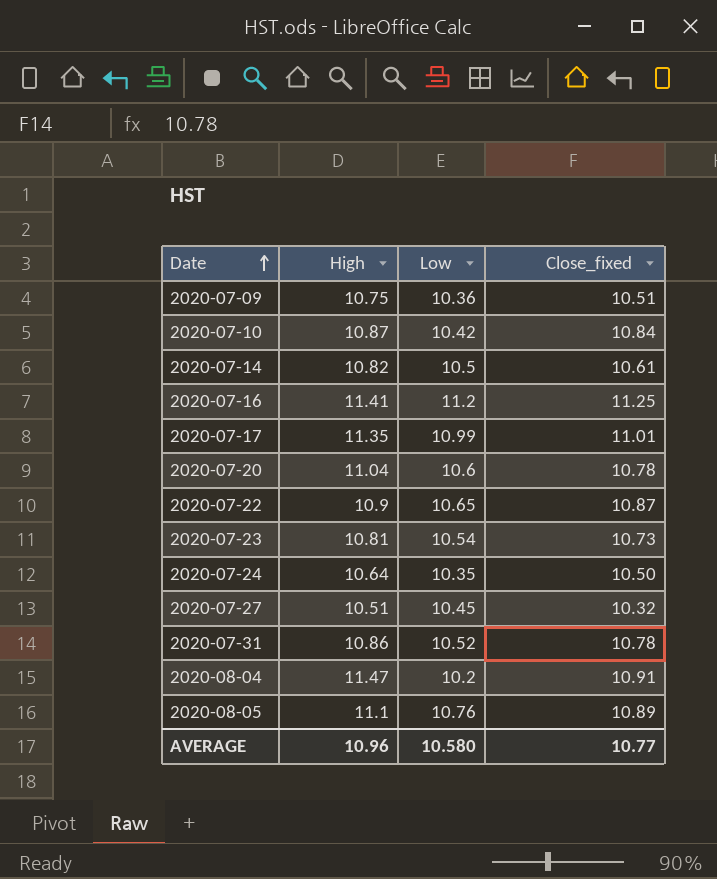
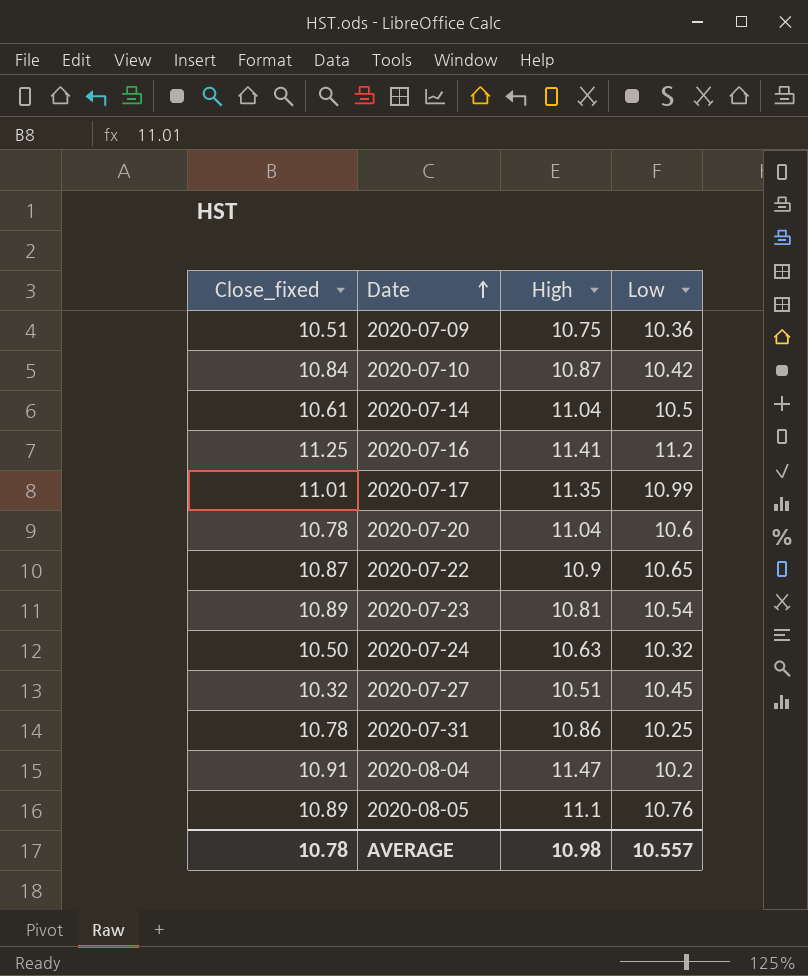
column Close_fixed | position: 4 -> 1
2020-07-14 | High: 10.82 -> 11.04
2020-07-23 | Close_fixed: 10.73 -> 10.89
2020-07-24 | High: 10.64 -> 10.63
2020-07-24 | Low: 10.35 -> 10.32
2020-07-31 | Low: 10.52 -> 10.25
AVERAGE | Close_fixed: 10.77 -> 10.78
AVERAGE | High: 10.96 -> 10.98
AVERAGE | Low: 10.580 -> 10.557

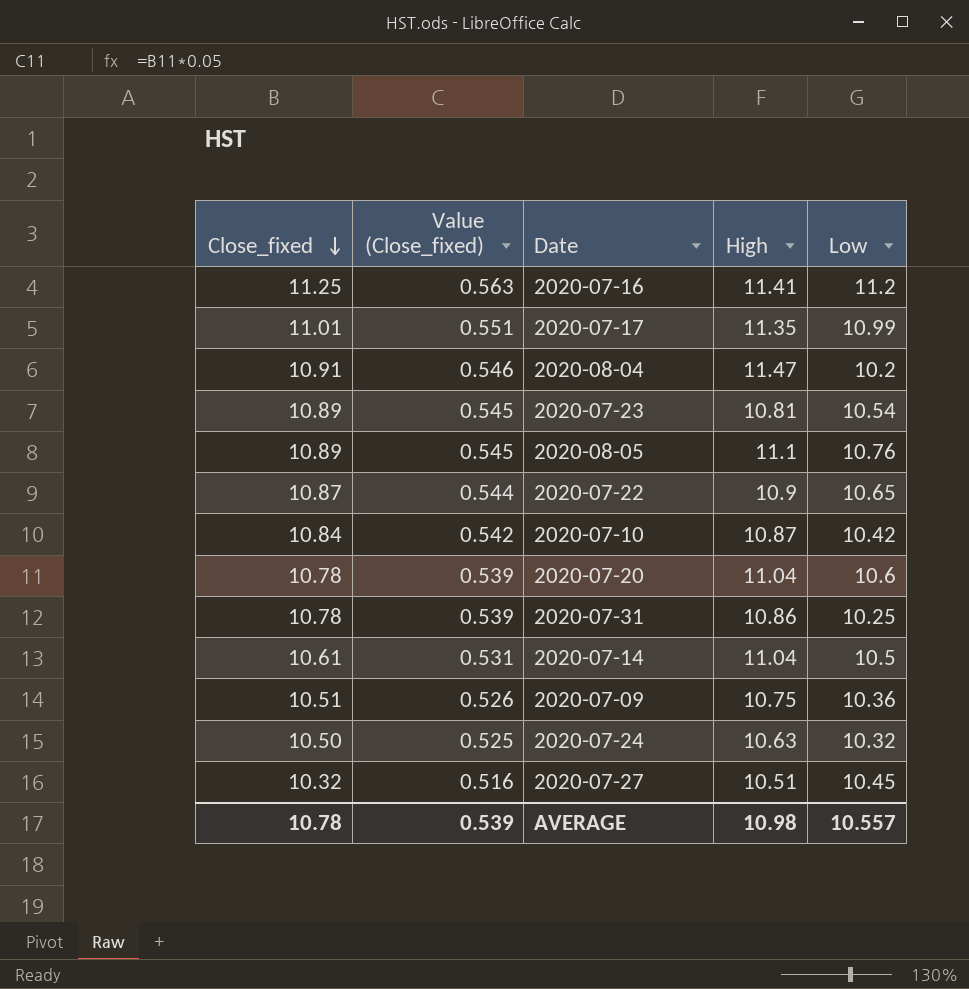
row order: Date ascending -> Close_fixed descending
column Value (Close_fixed) | formula: none -> [Close_fixed] * 0.05

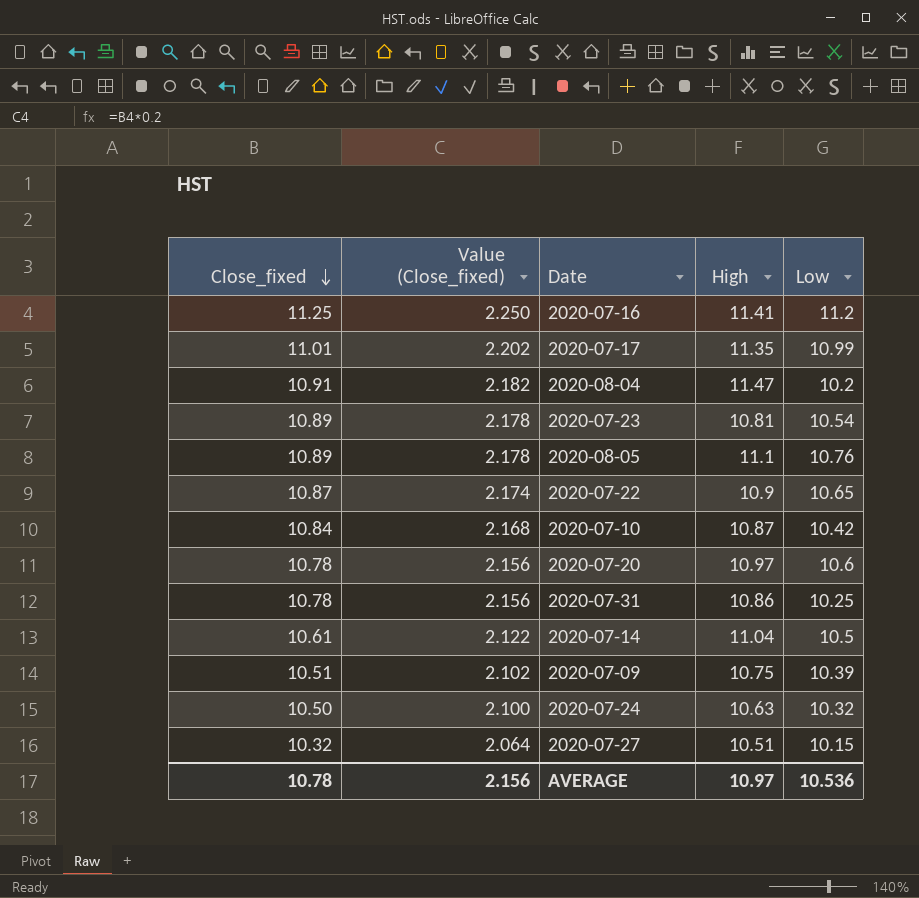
column Value (Close_fixed) | formula: [Close_fixed] * 0.05 -> [Close_fixed] * 0.2
2020-07-20 | High: 11.04 -> 10.97
2020-07-09 | Low: 10.36 -> 10.39
2020-07-27 | Low: 10.45 -> 10.15
AVERAGE | Value (Close_fixed): 0.539 -> 2.156
AVERAGE | High: 10.98 -> 10.97
AVERAGE | Low: 10.557 -> 10.536

